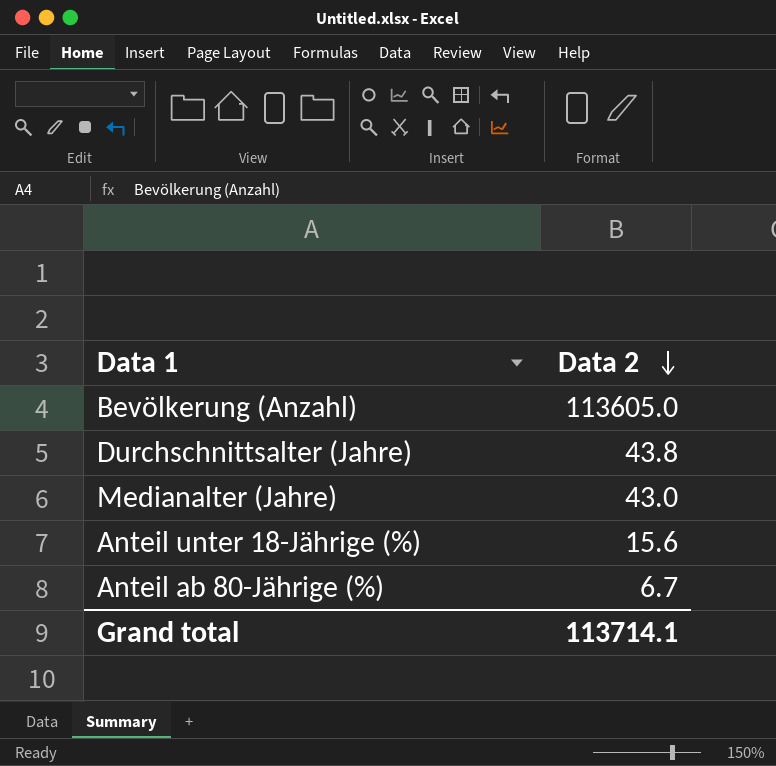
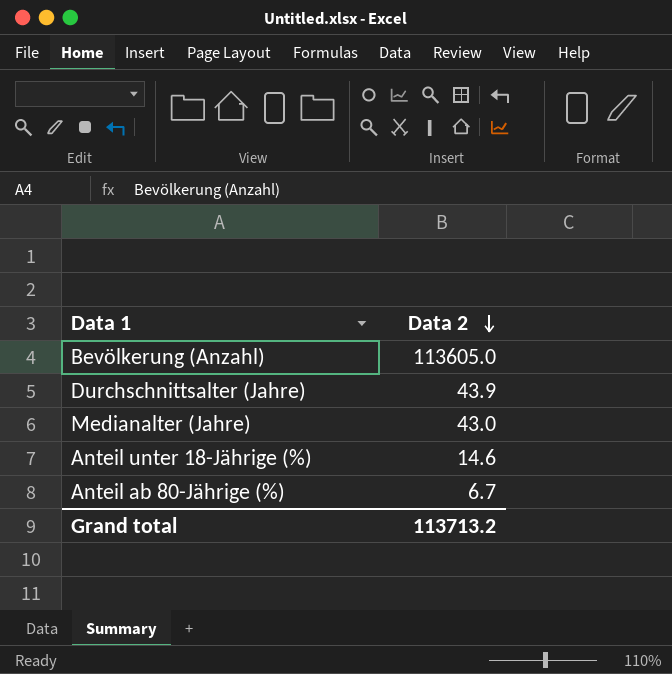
Durchschnittsalter (Jahre) | Data 2: 43.8 -> 43.9
Anteil unter 18-Jährige (%) | Data 2: 15.6 -> 14.6
Grand total | Data 2: 113714.1 -> 113713.2

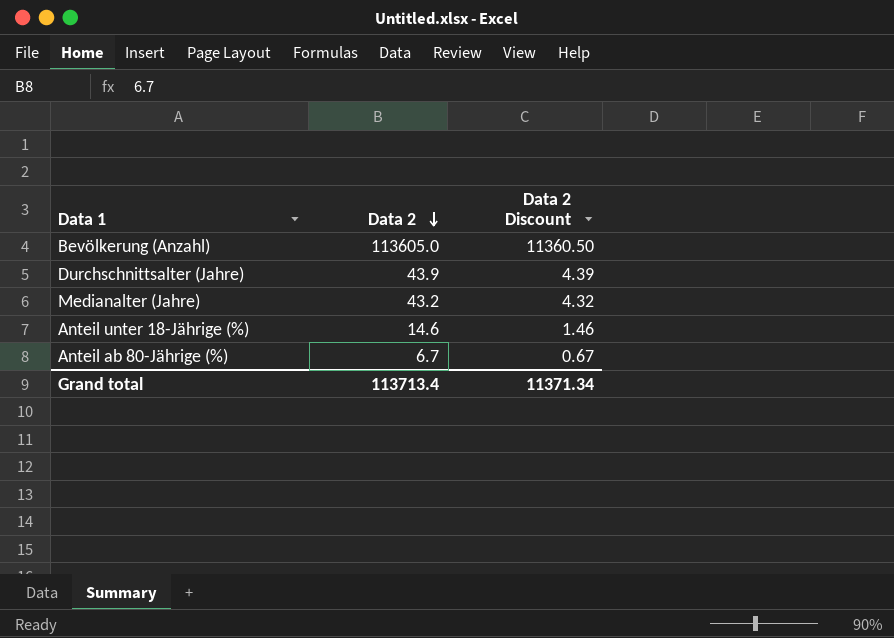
column Data 2 Discount | formula: none -> [Data 2] * 0.1
Medianalter (Jahre) | Data 2: 43.0 -> 43.2
Grand total | Data 2: 113713.2 -> 113713.4

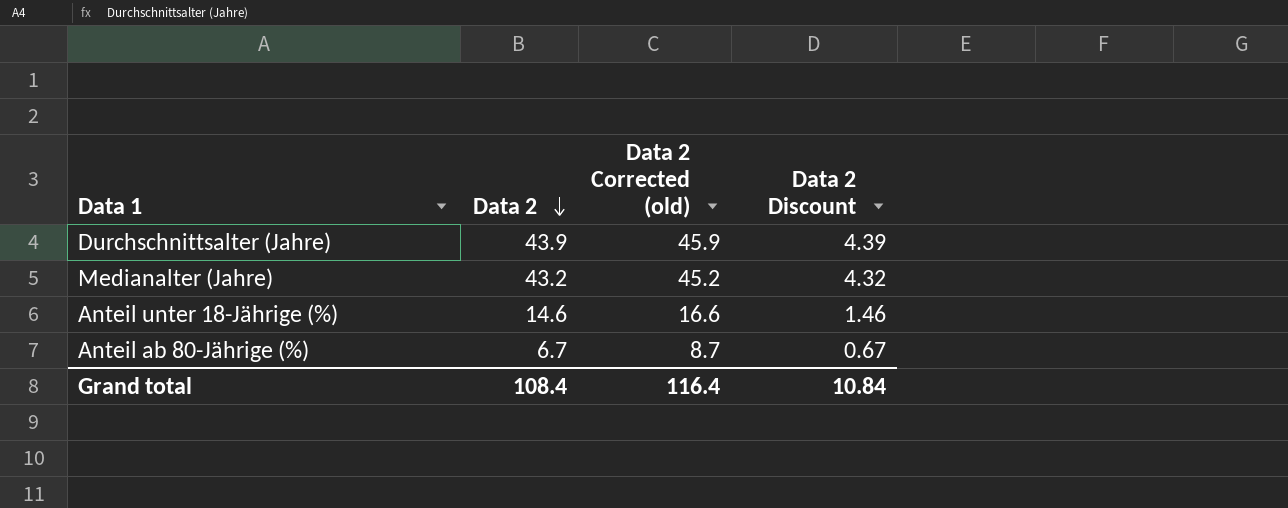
column Data 2 Corrected (old) | formula: none -> [Data 2] + 2
row Bevölkerung (Anzahl): 113605.0 | 11360.50 -> none
Grand total | Data 2: 113713.4 -> 108.4
Grand total | Data 2 Discount: 11371.34 -> 10.84

